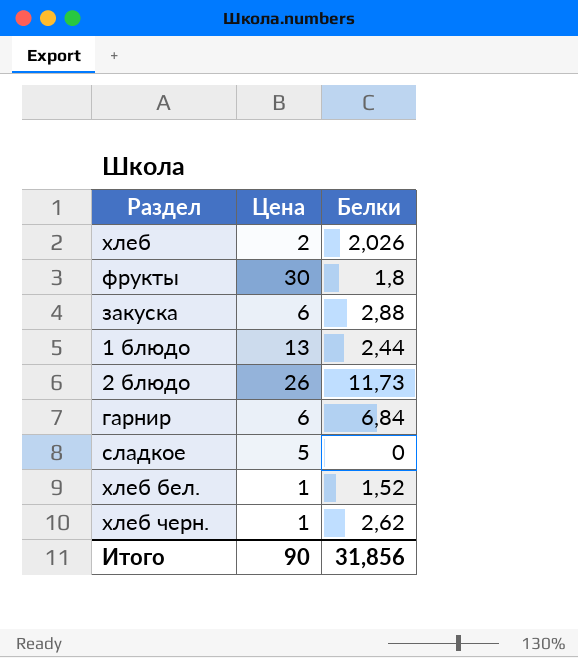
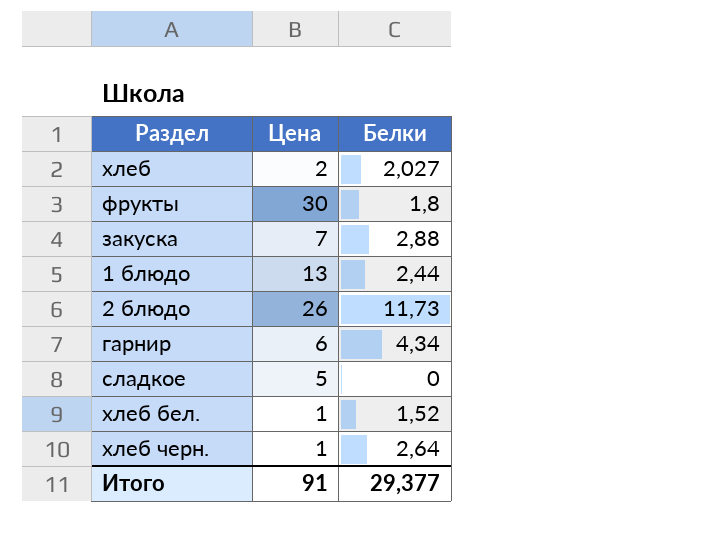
хлеб | Белки: 2,026 -> 2,027
закуска | Цена: 6 -> 7
гарнир | Белки: 6,84 -> 4,34
хлеб черн. | Белки: 2,62 -> 2,64
Итого | Цена: 90 -> 91
Итого | Белки: 31,856 -> 29,377

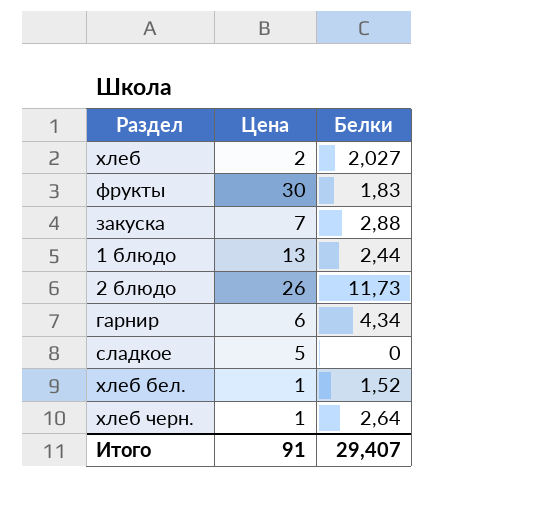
фрукты | Белки: 1,8 -> 1,83
Итого | Белки: 29,377 -> 29,407

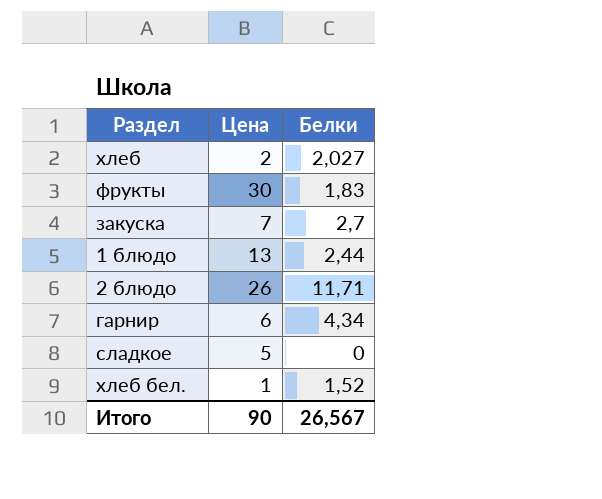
row хлеб черн.: 1 | 2,64 -> none
закуска | Белки: 2,88 -> 2,7
2 блюдо | Белки: 11,73 -> 11,71
Итого | Цена: 91 -> 90
Итого | Белки: 29,407 -> 26,567

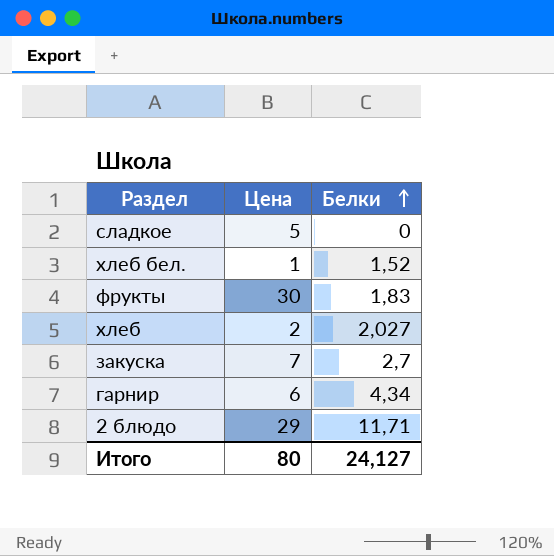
row order: none -> Белки ascending
row 1 блюдо: 13 | 2,44 -> none
2 блюдо | Цена: 26 -> 29
Итого | Цена: 90 -> 80
Итого | Белки: 26,567 -> 24,127

